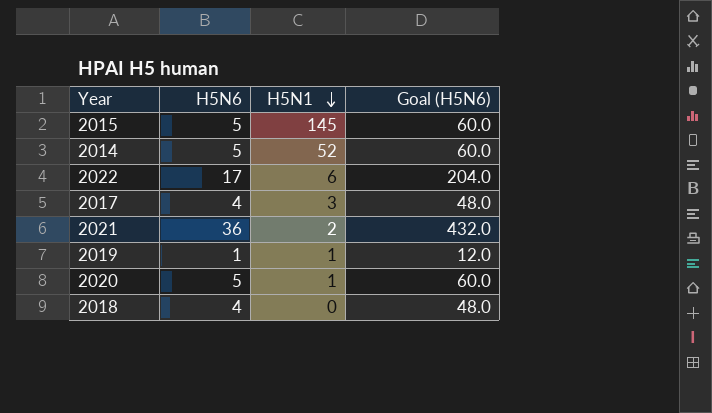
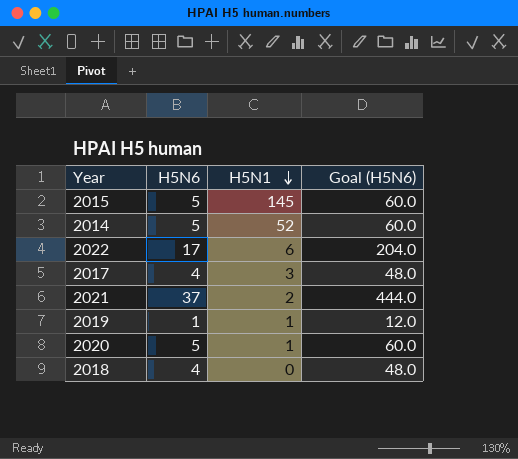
2021 | H5N6: 36 -> 37
2021 | Goal (H5N6): 432.0 -> 444.0

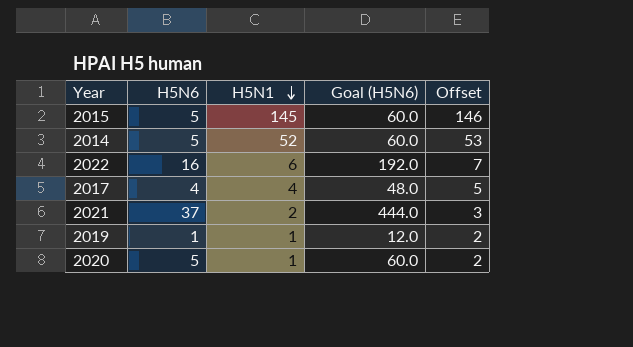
column Offset | formula: none -> [H5N1] + 1
row 2018: 4 | 0 | 48.0 -> none
2022 | H5N6: 17 -> 16
2022 | Goal (H5N6): 204.0 -> 192.0
2017 | H5N1: 3 -> 4

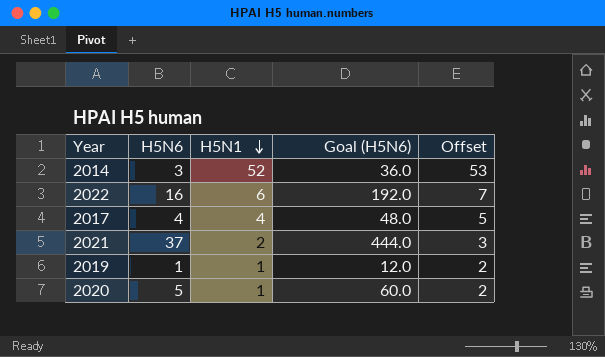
row 2015: 5 | 145 | 60.0 | 146 -> none
2014 | H5N6: 5 -> 3
2014 | Goal (H5N6): 60.0 -> 36.0

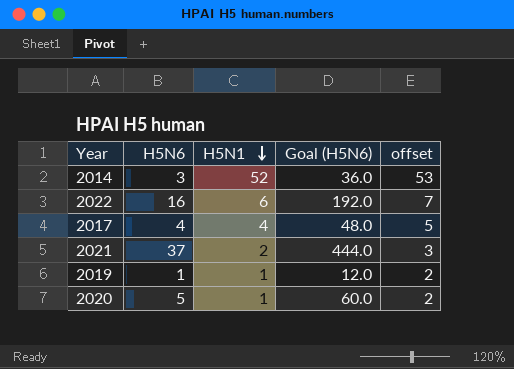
column name: Offset -> offset

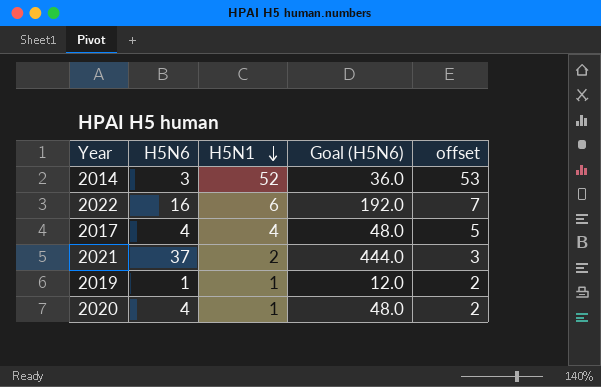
2020 | H5N6: 5 -> 4
2020 | Goal (H5N6): 60.0 -> 48.0

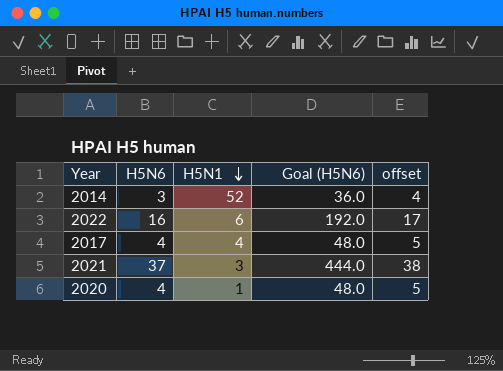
column offset | formula: [H5N1] + 1 -> [H5N6] + 1
row 2019: 1 | 1 | 12.0 | 2 -> none
2021 | H5N1: 2 -> 3

